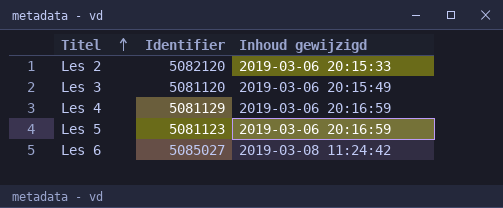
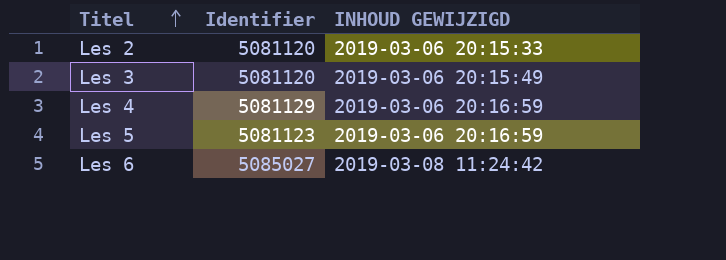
column name: Inhoud gewijzigd -> INHOUD GEWIJZIGD
Les 2 | Identifier: 5082120 -> 5081120

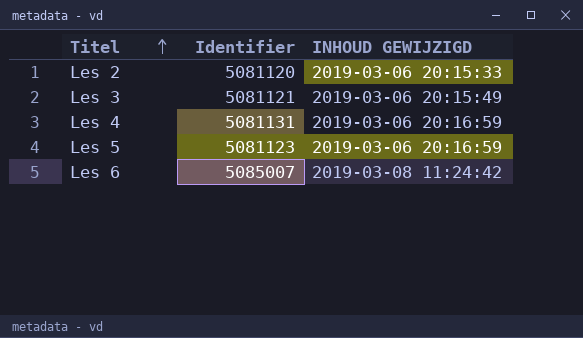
Les 3 | Identifier: 5081120 -> 5081121
Les 4 | Identifier: 5081129 -> 5081131
Les 6 | Identifier: 5085027 -> 5085007

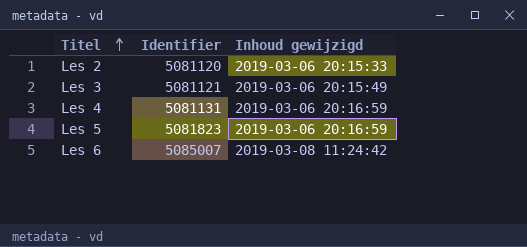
column name: INHOUD GEWIJZIGD -> Inhoud gewijzigd
Les 5 | Identifier: 5081123 -> 5081823

